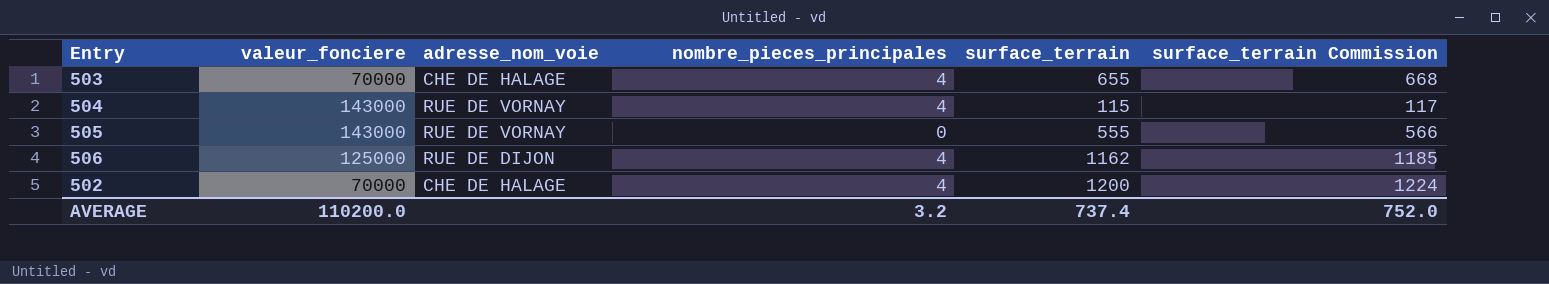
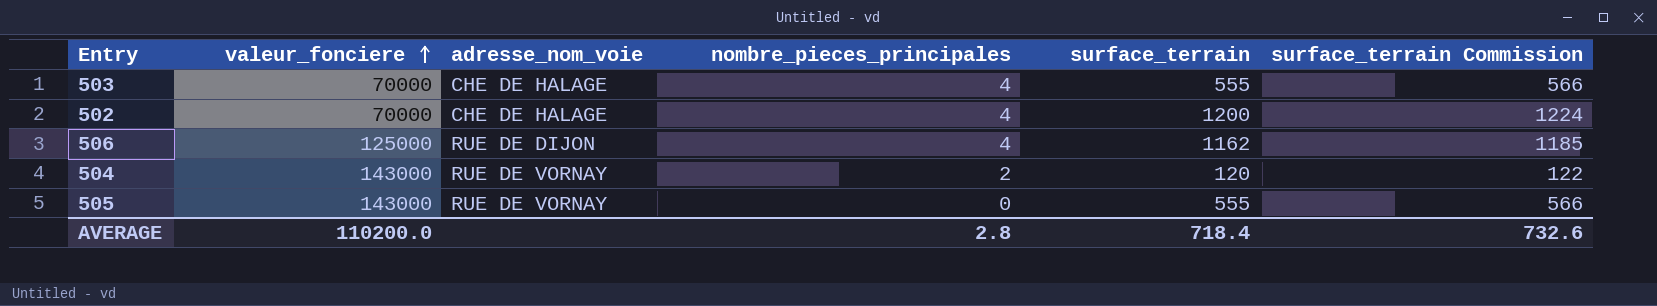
row order: none -> valeur_fonciere ascending
503 | surface_terrain: 655 -> 555
503 | surface_terrain Commission: 668 -> 566
504 | nombre_pieces_principales: 4 -> 2
504 | surface_terrain: 115 -> 120
504 | surface_terrain Commission: 117 -> 122
AVERAGE | nombre_pieces_principales: 3.2 -> 2.8
AVERAGE | surface_terrain: 737.4 -> 718.4
AVERAGE | surface_terrain Commission: 752.0 -> 732.6

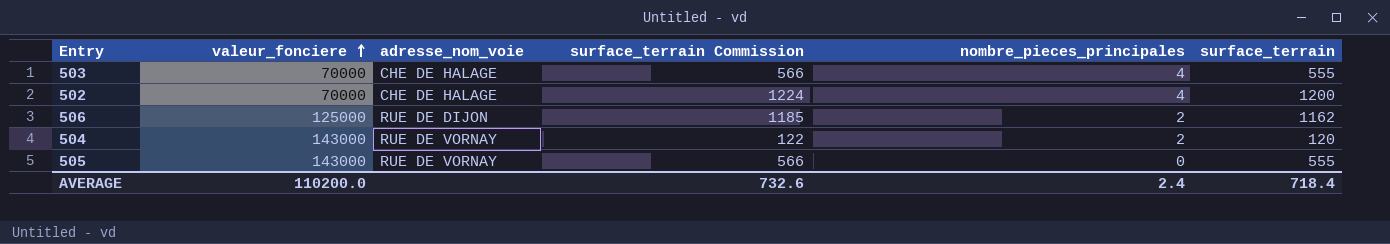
column surface_terrain Commission | position: 6 -> 4
506 | nombre_pieces_principales: 4 -> 2
AVERAGE | nombre_pieces_principales: 2.8 -> 2.4

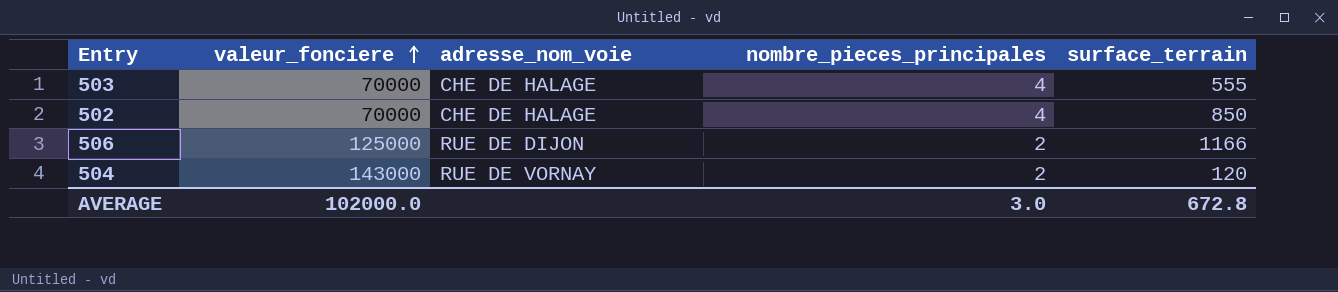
column surface_terrain Commission | formula: [surface_terrain] * 1.02 -> none
row 505: 143000 | RUE DE VORNAY | 566 | 0 | 555 -> none
502 | surface_terrain: 1200 -> 850
506 | surface_terrain: 1162 -> 1166
AVERAGE | valeur_fonciere: 110200.0 -> 102000.0
AVERAGE | nombre_pieces_principales: 2.4 -> 3.0
AVERAGE | surface_terrain: 718.4 -> 672.8

